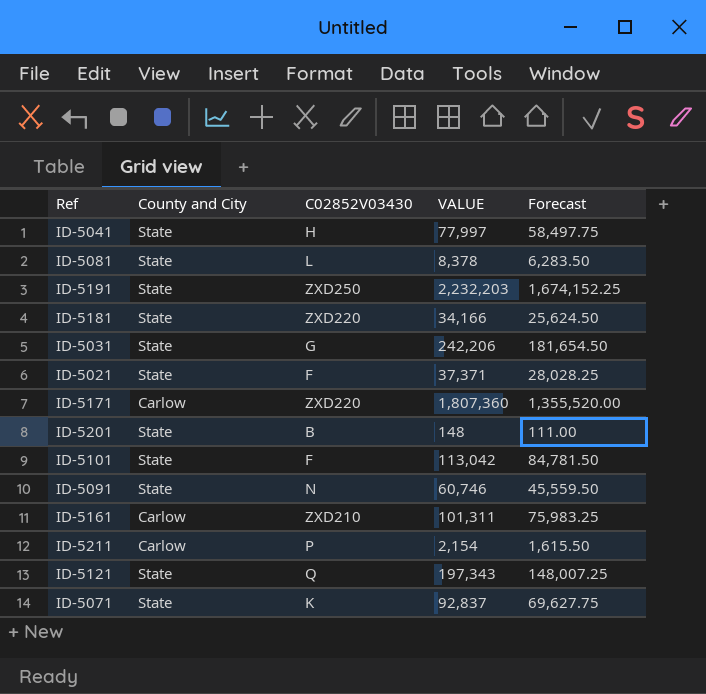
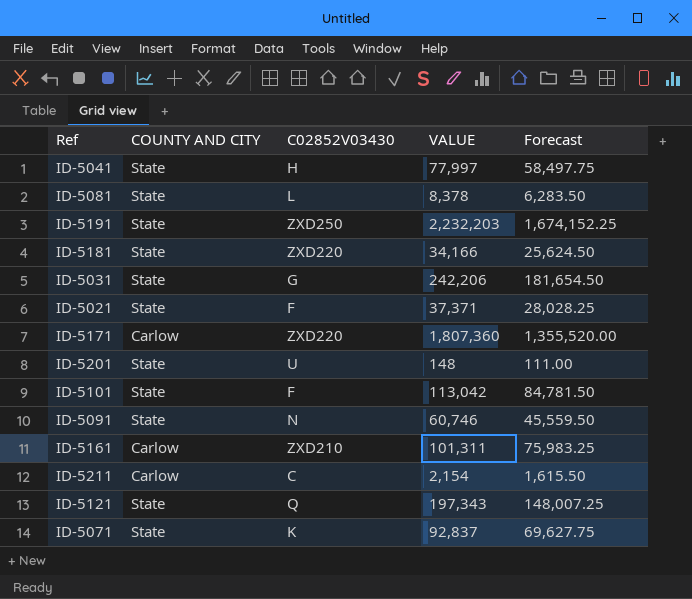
column name: County and City -> COUNTY AND CITY
ID-5201 | C02852V03430: B -> U
ID-5211 | C02852V03430: P -> C

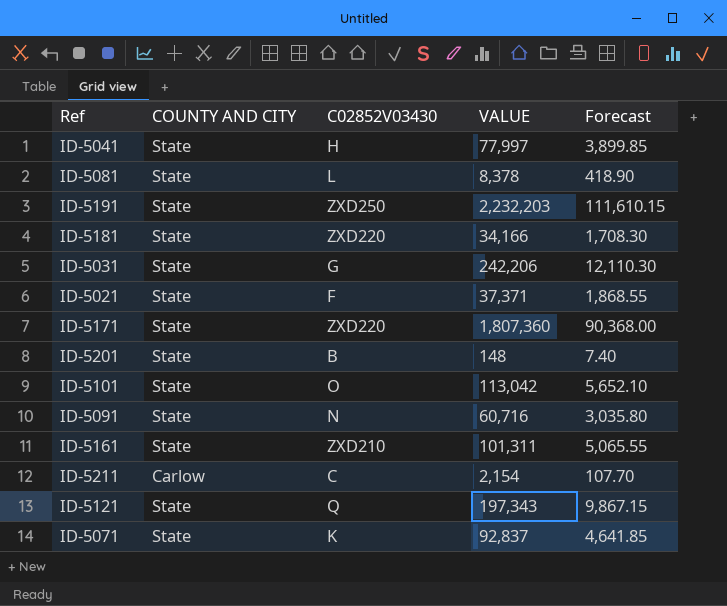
column Forecast | formula: [VALUE] * 0.75 -> [VALUE] * 0.05
ID-5171 | COUNTY AND CITY: Carlow -> State
ID-5201 | C02852V03430: U -> B
ID-5101 | C02852V03430: F -> O
ID-5091 | VALUE: 60,746 -> 60,716
ID-5161 | COUNTY AND CITY: Carlow -> State

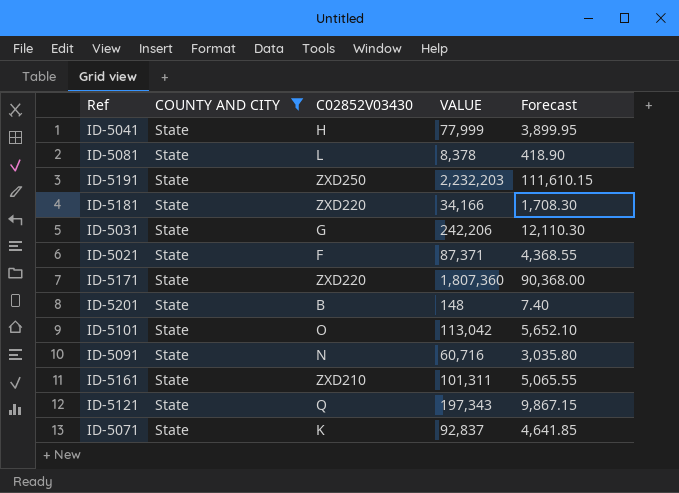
filter: none -> COUNTY AND CITY = State
ID-5041 | VALUE: 77,997 -> 77,999
ID-5041 | Forecast: 3,899.85 -> 3,899.95
ID-5021 | VALUE: 37,371 -> 87,371
ID-5021 | Forecast: 1,868.55 -> 4,368.55

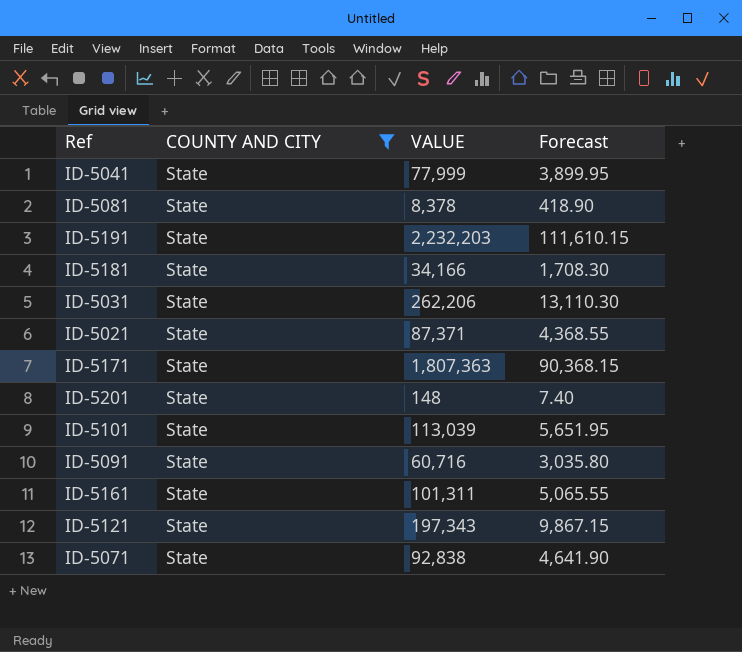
column C02852V03430 | position: 3 -> none
ID-5031 | VALUE: 242,206 -> 262,206
ID-5031 | Forecast: 12,110.30 -> 13,110.30
ID-5171 | VALUE: 1,807,360 -> 1,807,363
ID-5171 | Forecast: 90,368.00 -> 90,368.15
ID-5101 | VALUE: 113,042 -> 113,039
ID-5101 | Forecast: 5,652.10 -> 5,651.95
ID-5071 | VALUE: 92,837 -> 92,838
ID-5071 | Forecast: 4,641.85 -> 4,641.90

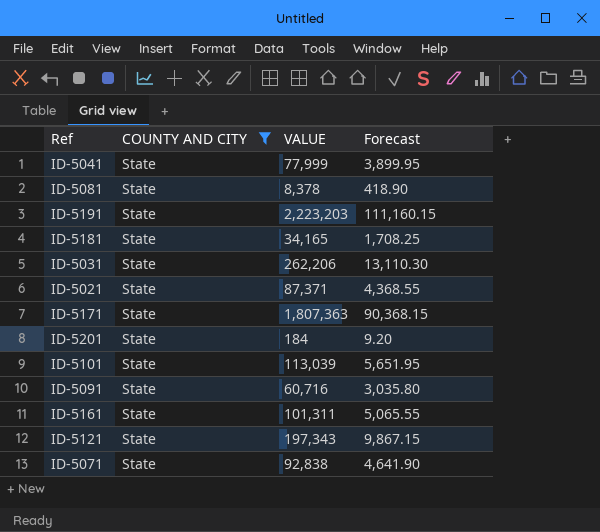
ID-5191 | VALUE: 2,232,203 -> 2,223,203
ID-5191 | Forecast: 111,610.15 -> 111,160.15
ID-5181 | VALUE: 34,166 -> 34,165
ID-5181 | Forecast: 1,708.30 -> 1,708.25
ID-5201 | VALUE: 148 -> 184
ID-5201 | Forecast: 7.40 -> 9.20

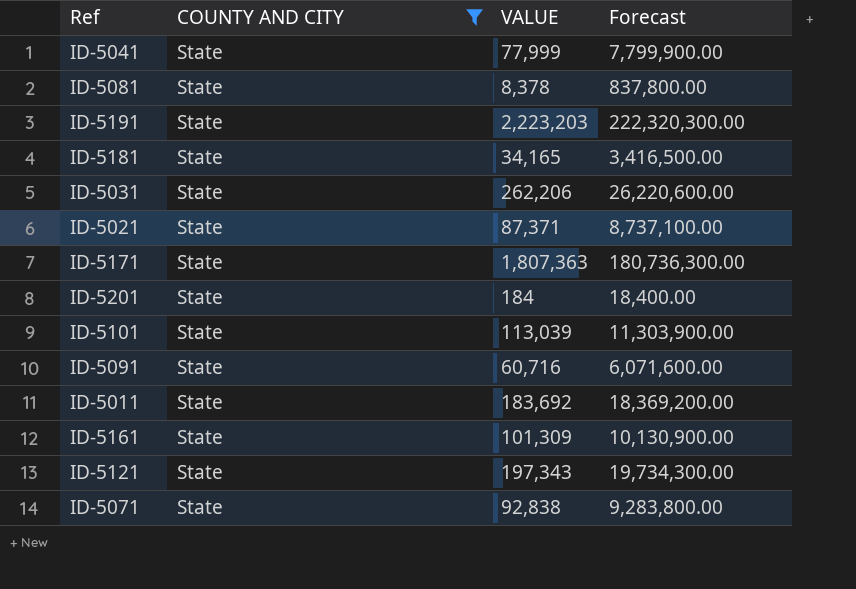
column Forecast | formula: [VALUE] * 0.05 -> [VALUE] * 100
row ID-5011: none -> State | 183,692 | 18,369,200.00
ID-5161 | VALUE: 101,311 -> 101,309

